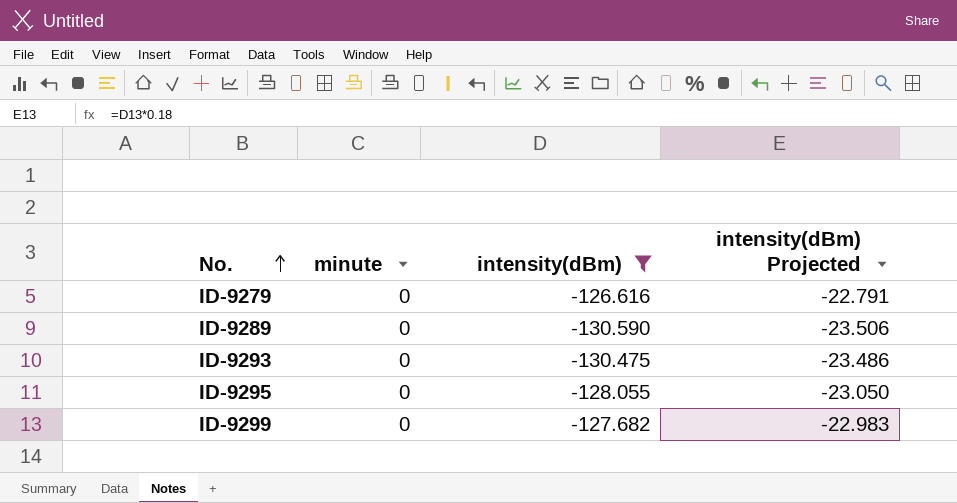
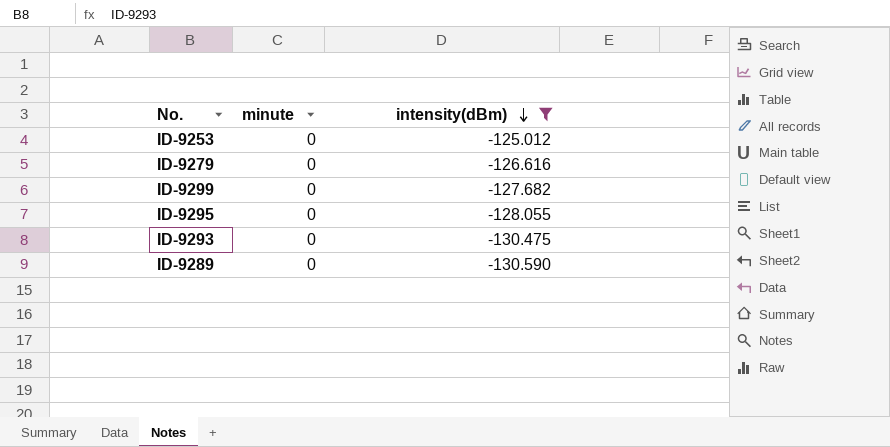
row order: No. ascending -> intensity(dBm) descending
column intensity(dBm) Projected | formula: [intensity(dBm)] * 0.18 -> none
row ID-9253: none -> 0 | -125.012

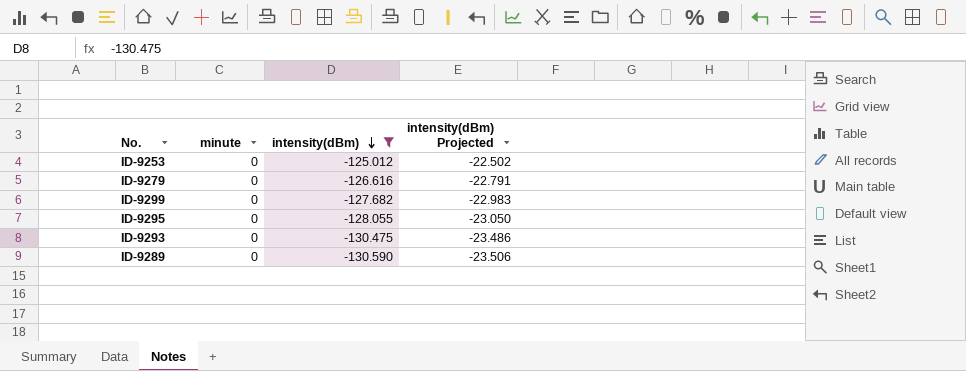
column intensity(dBm) Projected | formula: none -> [intensity(dBm)] * 0.18

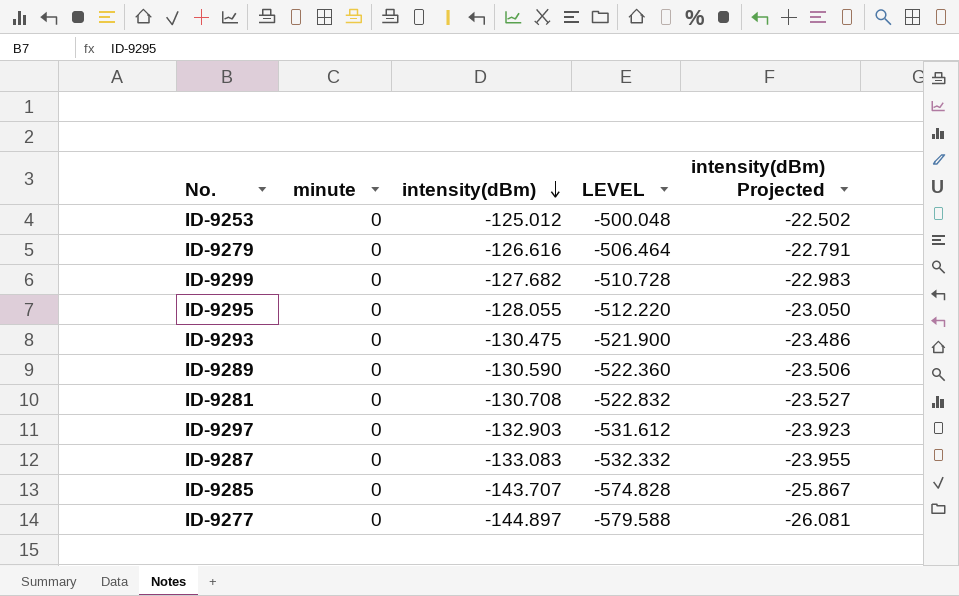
filter: intensity(dBm) >= -130.590 -> none
column LEVEL | formula: none -> [intensity(dBm)] * 4

